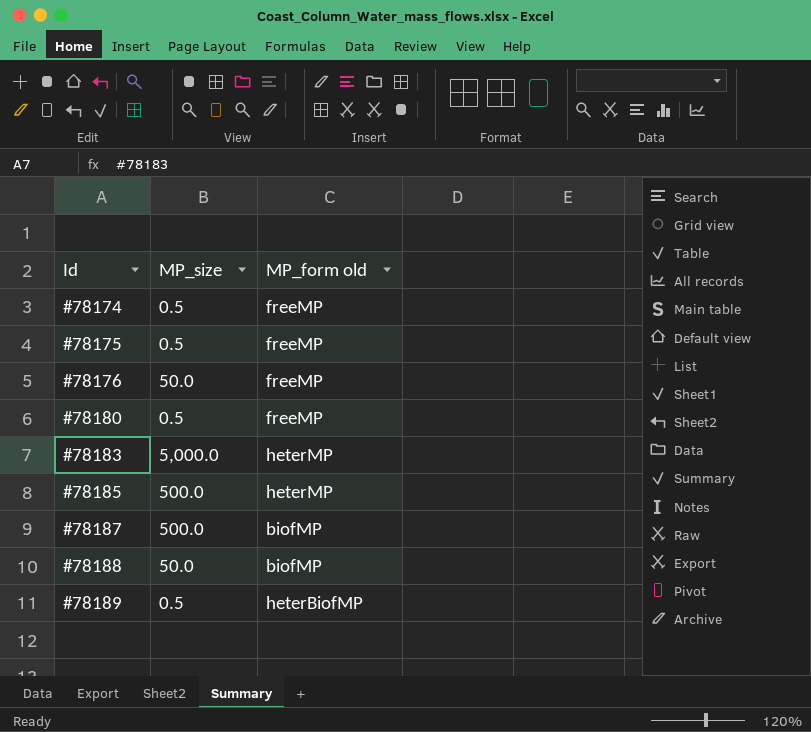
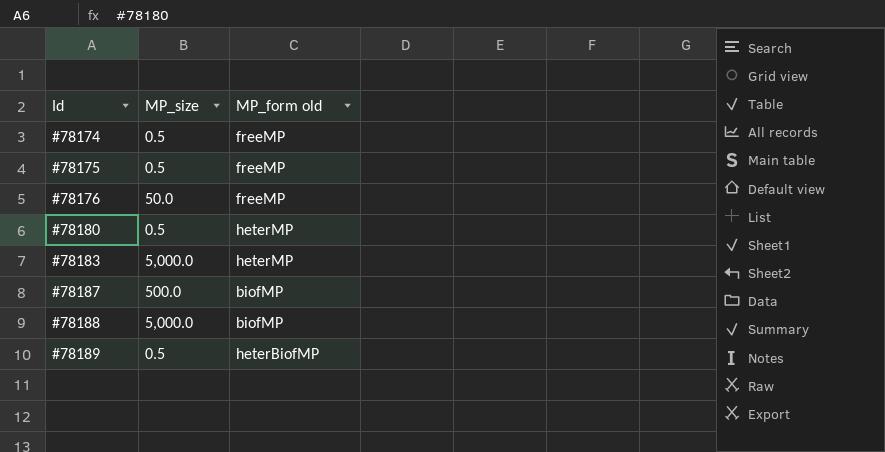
row #78185: 500.0 | heterMP -> none
#78180 | MP_form old: freeMP -> heterMP
#78188 | MP_size: 50.0 -> 5,000.0

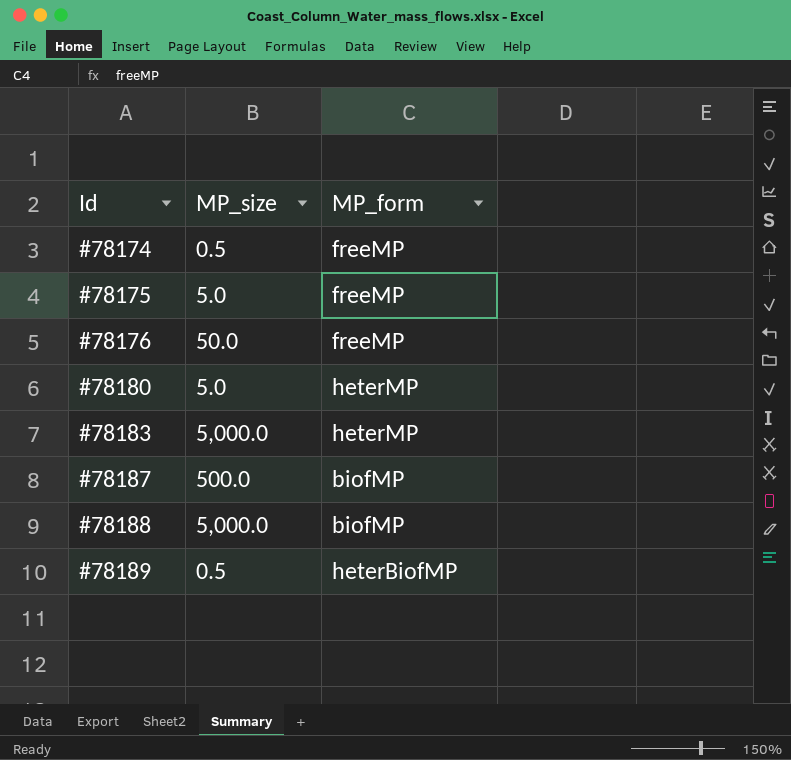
column name: MP_form old -> MP_form
#78175 | MP_size: 0.5 -> 5.0
#78180 | MP_size: 0.5 -> 5.0

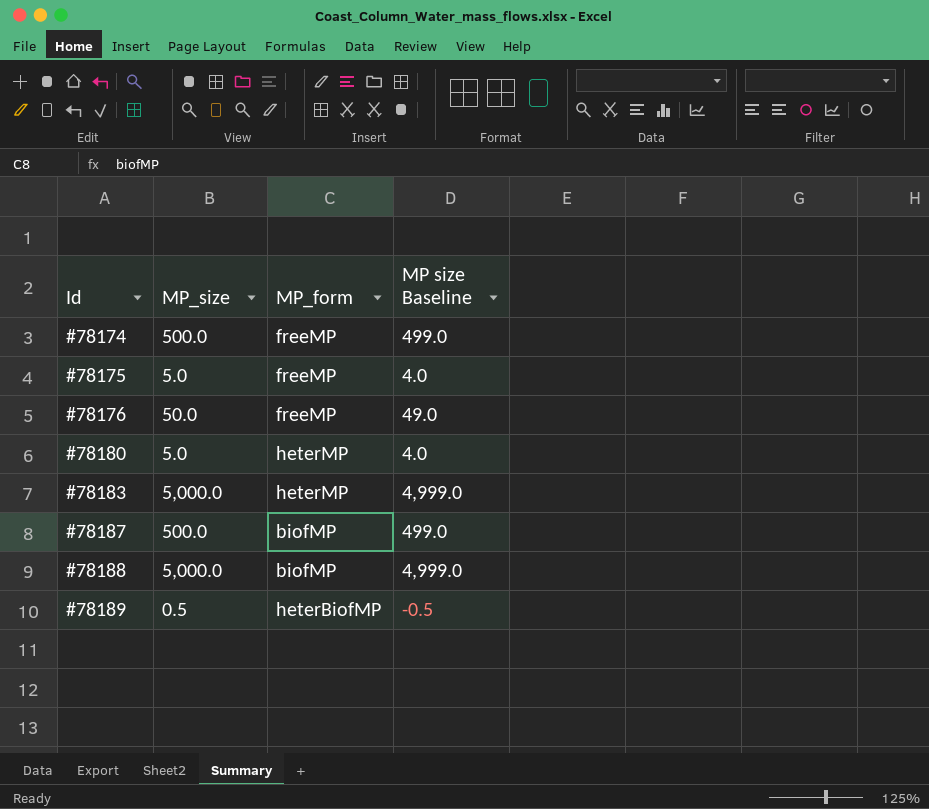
column MP size Baseline | formula: none -> [MP_size] - 1
#78174 | MP_size: 0.5 -> 500.0

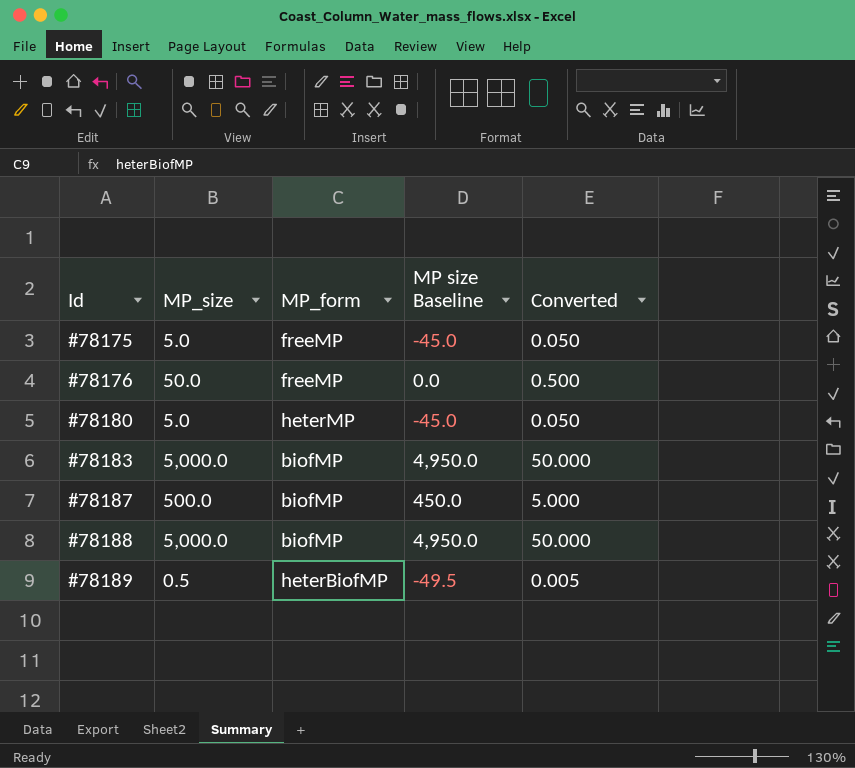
column MP size Baseline | formula: [MP_size] - 1 -> [MP_size] - 50
column Converted | formula: none -> [MP_size] * 0.01
row #78174: 500.0 | freeMP | 499.0 -> none
#78183 | MP_form: heterMP -> biofMP

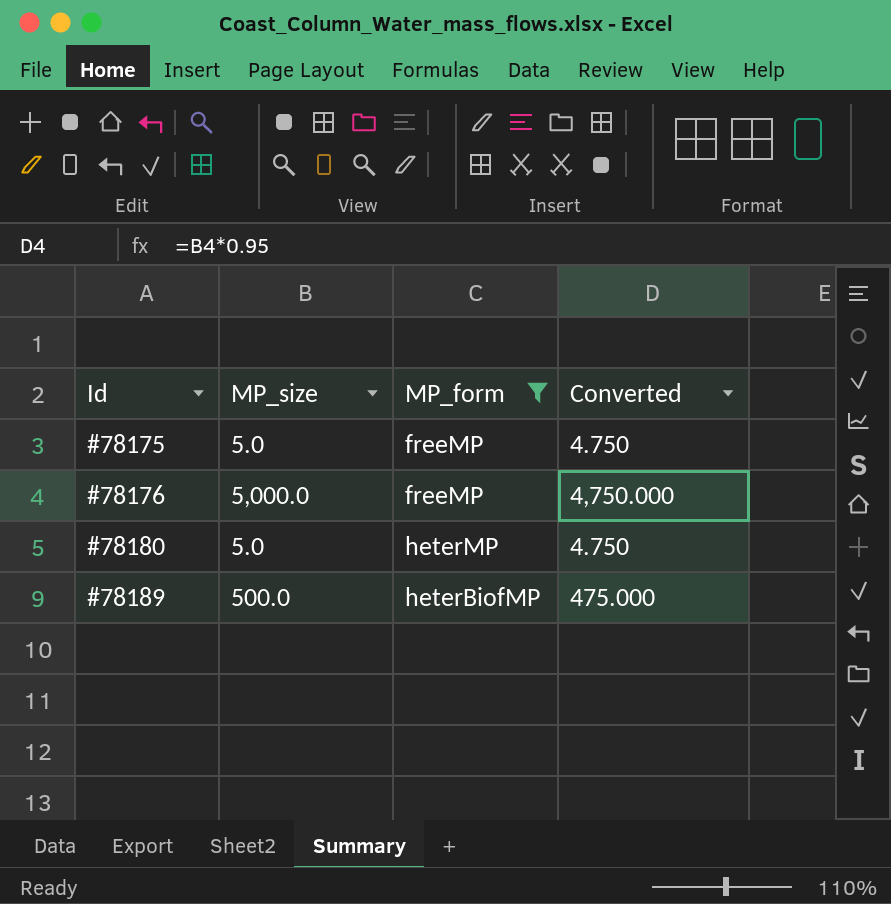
filter: none -> MP_form != biofMP
column MP size Baseline | formula: [MP_size] - 50 -> none
column Converted | formula: [MP_size] * 0.01 -> [MP_size] * 0.95
#78176 | MP_size: 50.0 -> 5,000.0
#78189 | MP_size: 0.5 -> 500.0

